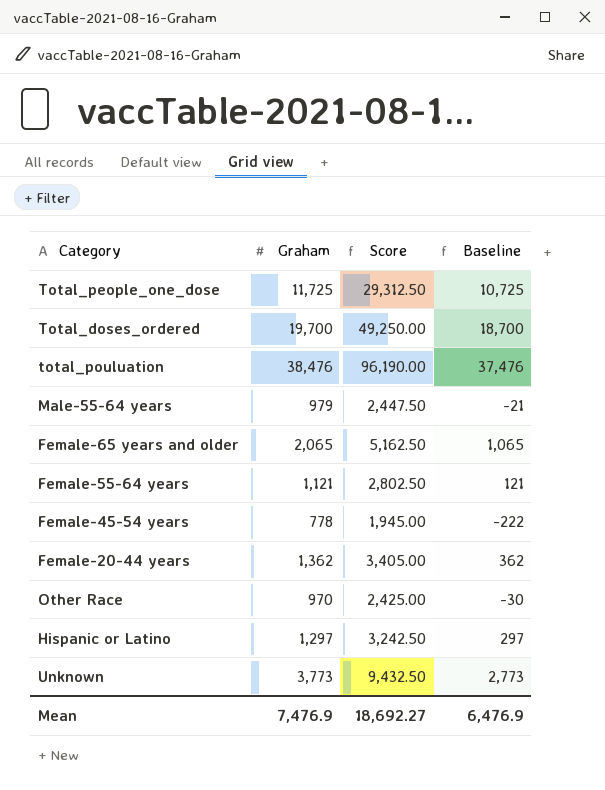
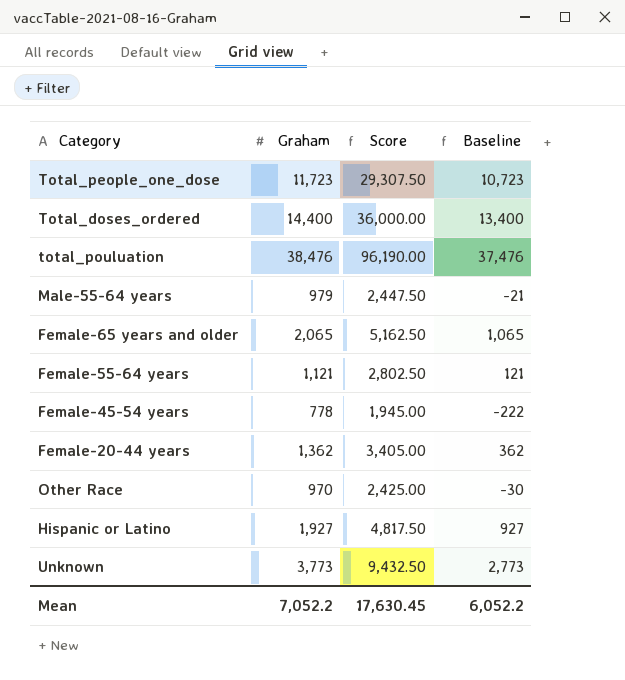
Total_people_one_dose | Graham: 11,725 -> 11,723
Total_people_one_dose | Score: 29,312.50 -> 29,307.50
Total_people_one_dose | Baseline: 10,725 -> 10,723
Total_doses_ordered | Graham: 19,700 -> 14,400
Total_doses_ordered | Score: 49,250.00 -> 36,000.00
Total_doses_ordered | Baseline: 18,700 -> 13,400
Hispanic or Latino | Graham: 1,297 -> 1,927
Hispanic or Latino | Score: 3,242.50 -> 4,817.50
Hispanic or Latino | Baseline: 297 -> 927
Mean | Graham: 7,476.9 -> 7,052.2
Mean | Score: 18,692.27 -> 17,630.45
Mean | Baseline: 6,476.9 -> 6,052.2

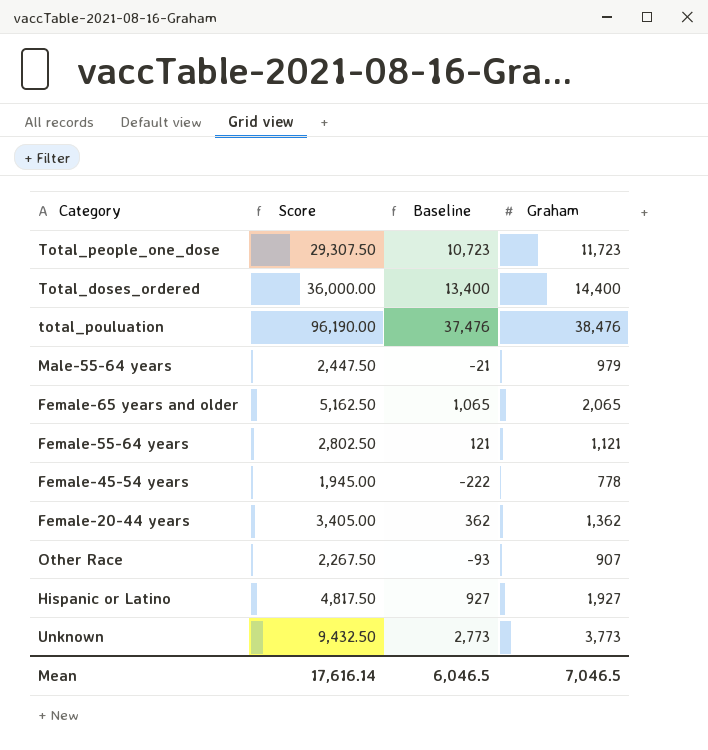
column Graham | position: 2 -> 4
Other Race | Score: 2,425.00 -> 2,267.50
Other Race | Baseline: -30 -> -93
Other Race | Graham: 970 -> 907
Mean | Score: 17,630.45 -> 17,616.14
Mean | Baseline: 6,052.2 -> 6,046.5
Mean | Graham: 7,052.2 -> 7,046.5

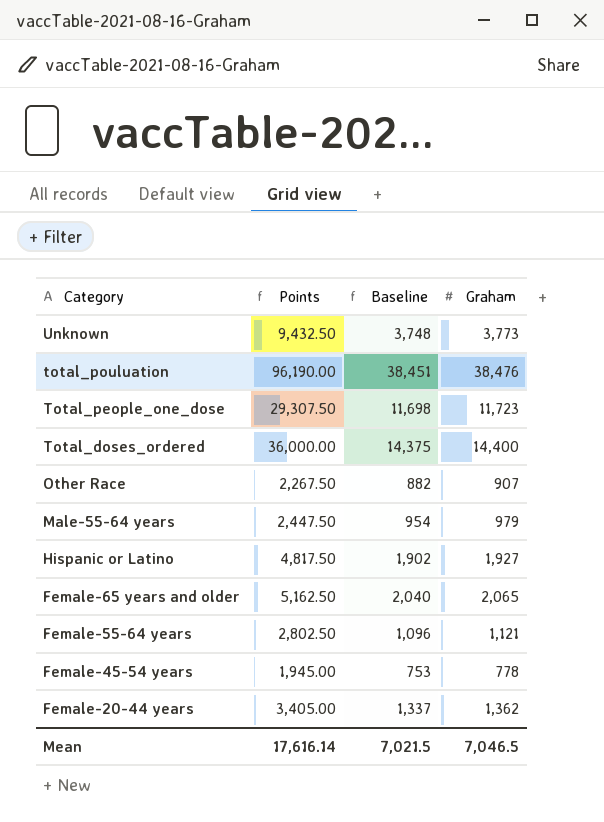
row order: none -> Category descending
column name: Score -> Points
column Baseline | formula: [Graham] - 1000 -> [Graham] - 25
Mean | Baseline: 6,046.5 -> 7,021.5

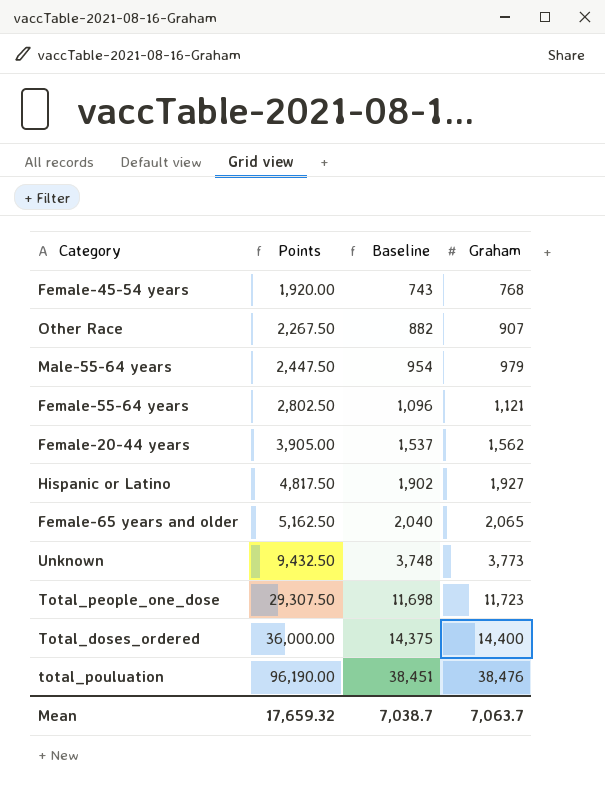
row order: Category descending -> Points ascending
Female-45-54 years | Points: 1,945.00 -> 1,920.00
Female-45-54 years | Baseline: 753 -> 743
Female-45-54 years | Graham: 778 -> 768
Female-20-44 years | Points: 3,405.00 -> 3,905.00
Female-20-44 years | Baseline: 1,337 -> 1,537
Female-20-44 years | Graham: 1,362 -> 1,562
Mean | Points: 17,616.14 -> 17,659.32
Mean | Baseline: 7,021.5 -> 7,038.7
Mean | Graham: 7,046.5 -> 7,063.7

